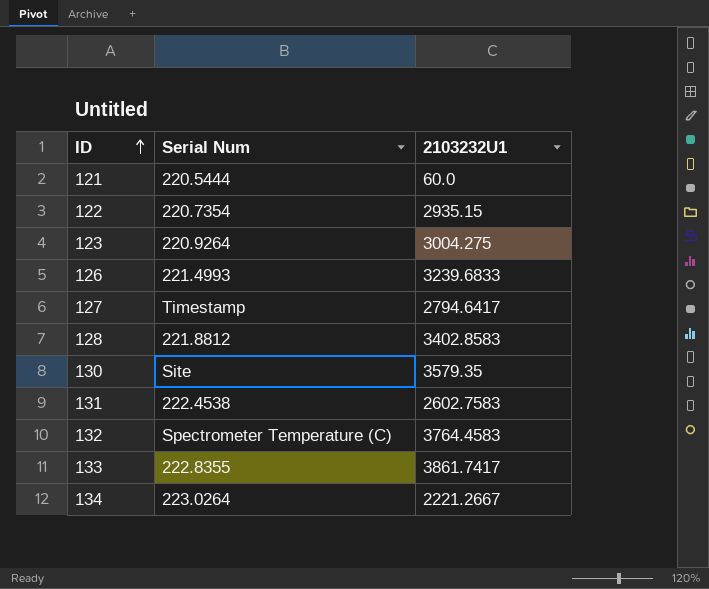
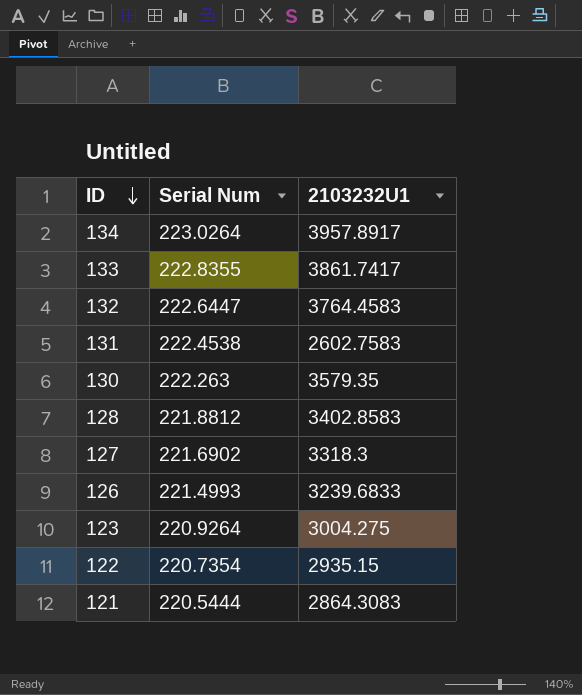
row order: ID ascending -> ID descending
134 | 2103232U1: 2221.2667 -> 3957.8917
132 | Serial Num: Spectrometer Temperature (C) -> 222.6447
130 | Serial Num: Site -> 222.263
127 | Serial Num: Timestamp -> 221.6902
127 | 2103232U1: 2794.6417 -> 3318.3
121 | 2103232U1: 60.0 -> 2864.3083

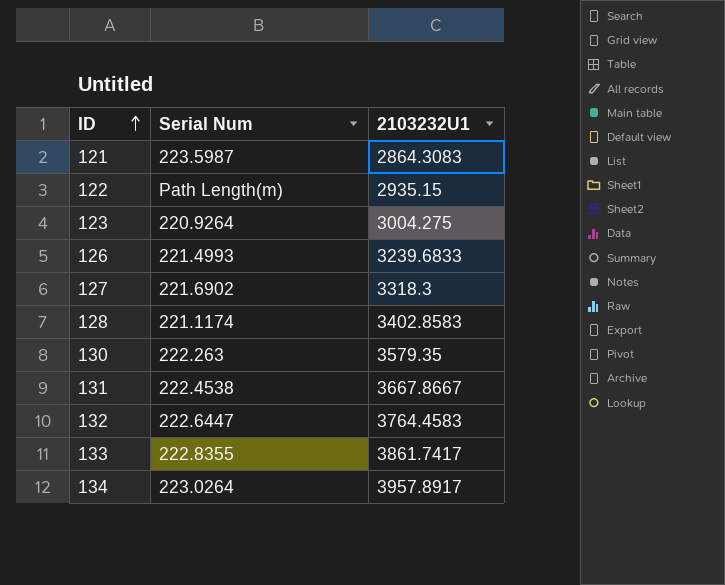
row order: ID descending -> ID ascending
121 | Serial Num: 220.5444 -> 223.5987
122 | Serial Num: 220.7354 -> Path Length(m)
128 | Serial Num: 221.8812 -> 221.1174
131 | 2103232U1: 2602.7583 -> 3667.8667

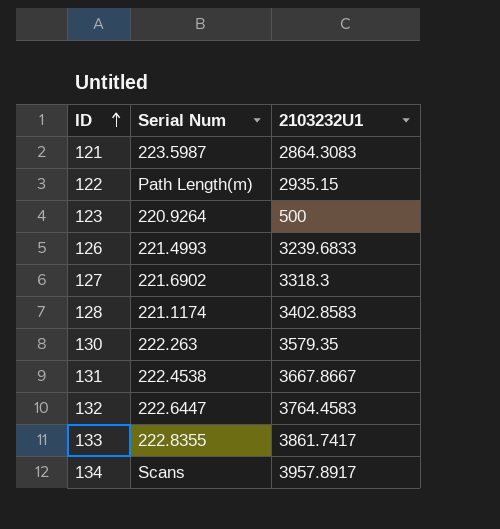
123 | 2103232U1: 3004.275 -> 500
134 | Serial Num: 223.0264 -> Scans

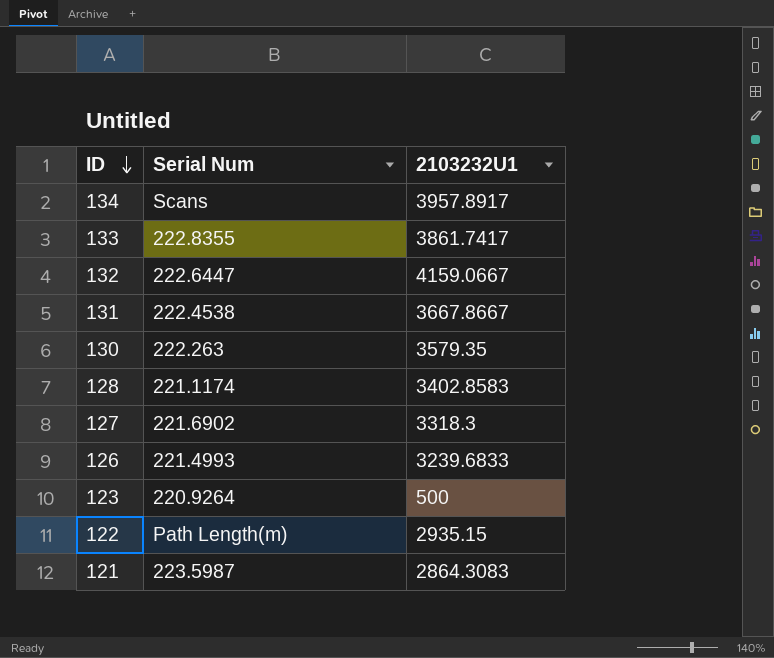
row order: ID ascending -> ID descending
132 | 2103232U1: 3764.4583 -> 4159.0667

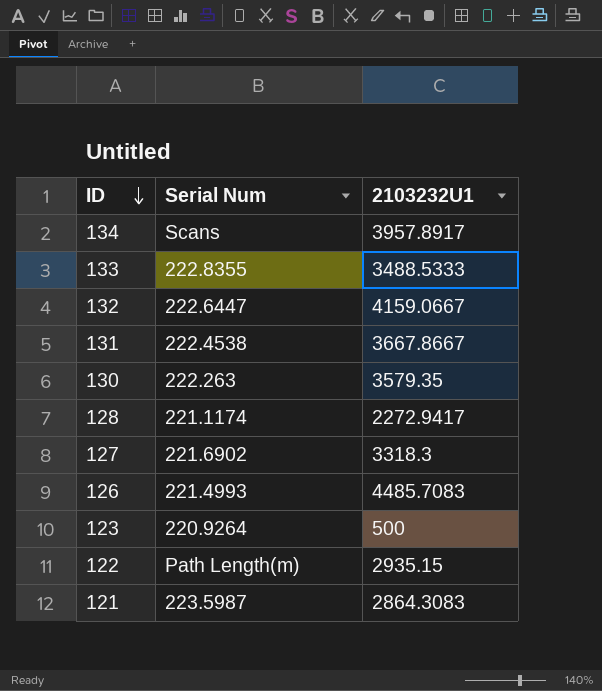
133 | 2103232U1: 3861.7417 -> 3488.5333
128 | 2103232U1: 3402.8583 -> 2272.9417
126 | 2103232U1: 3239.6833 -> 4485.7083

